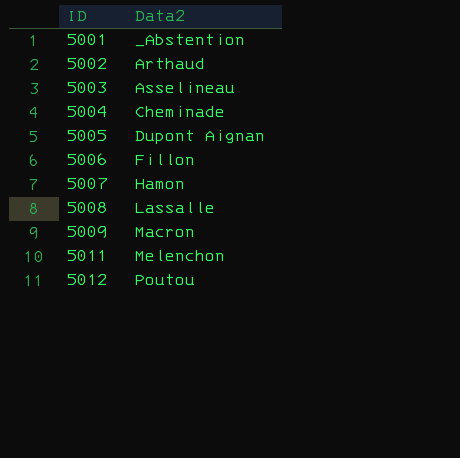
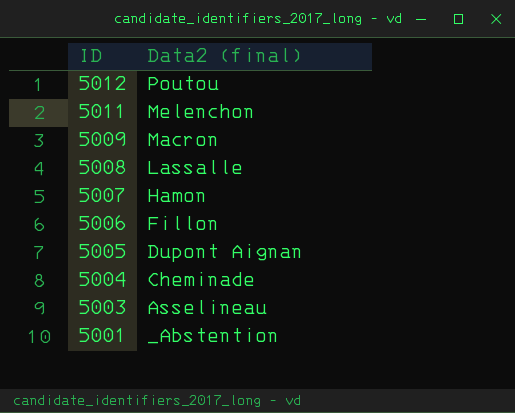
row order: ID ascending -> ID descending
column name: Data2 -> Data2 (final)
row 5002: Arthaud -> none

